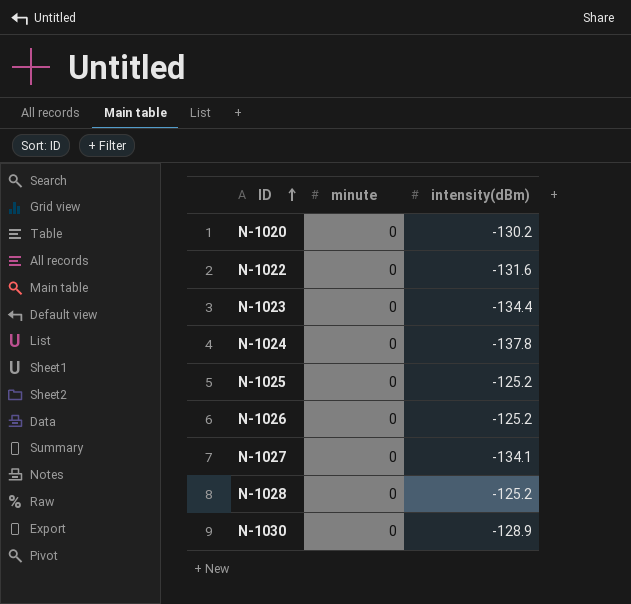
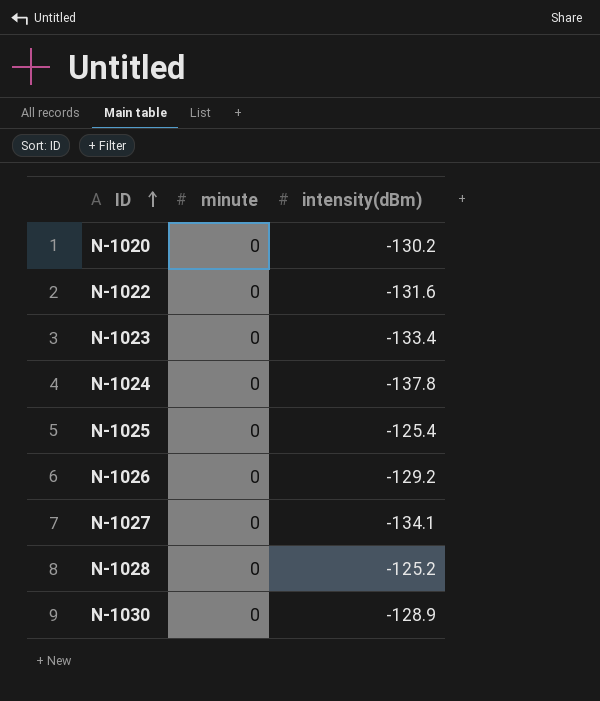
N-1023 | intensity(dBm): -134.4 -> -133.4
N-1025 | intensity(dBm): -125.2 -> -125.4
N-1026 | intensity(dBm): -125.2 -> -129.2

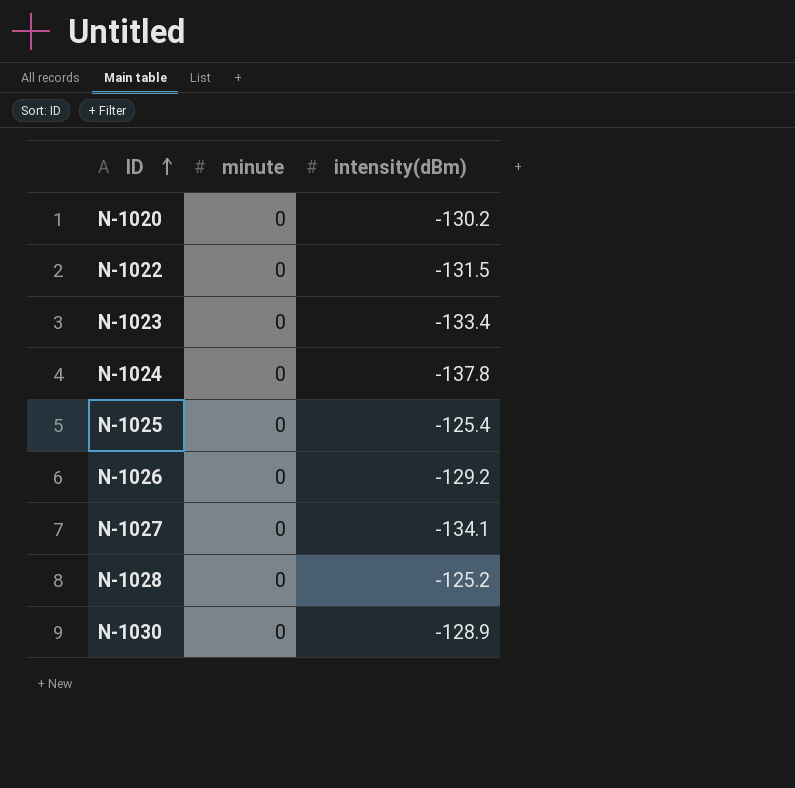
N-1022 | intensity(dBm): -131.6 -> -131.5

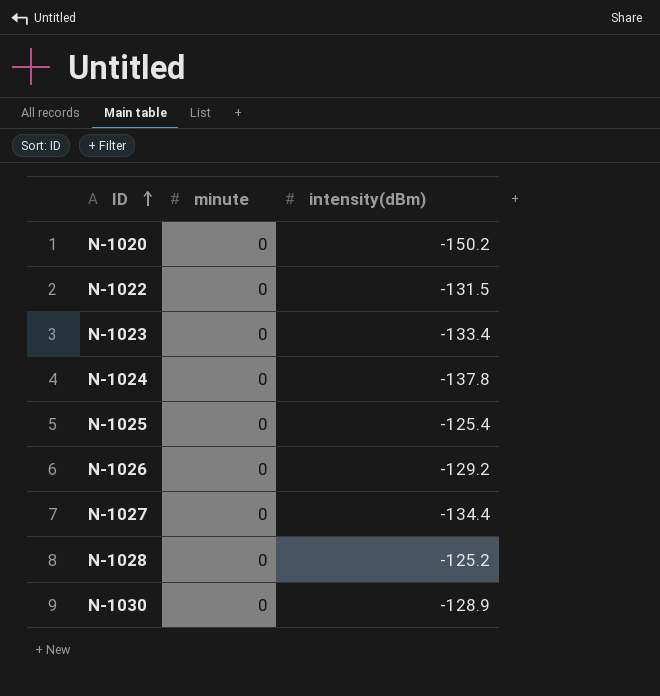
N-1020 | intensity(dBm): -130.2 -> -150.2
N-1027 | intensity(dBm): -134.1 -> -134.4

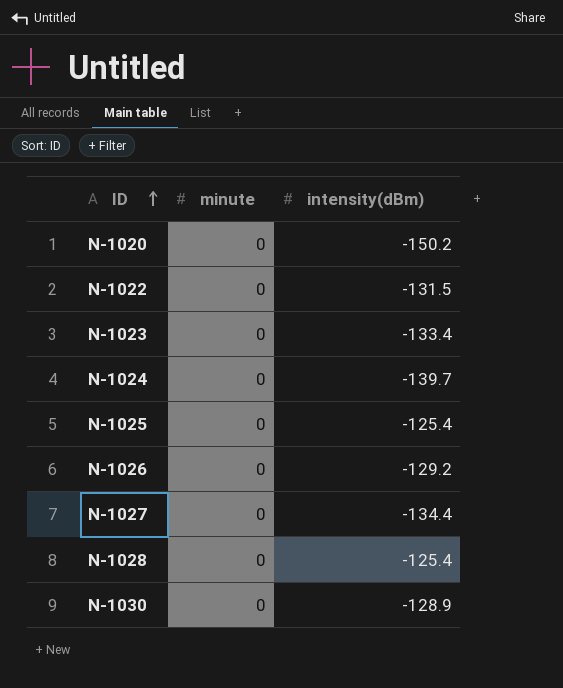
N-1024 | intensity(dBm): -137.8 -> -139.7
N-1028 | intensity(dBm): -125.2 -> -125.4

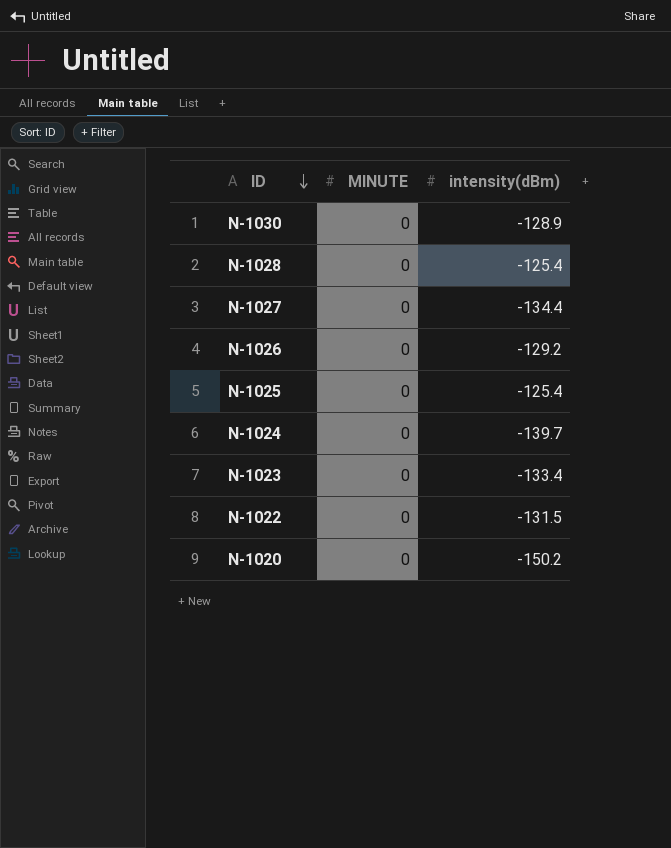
row order: ID ascending -> ID descending
column name: minute -> MINUTE

